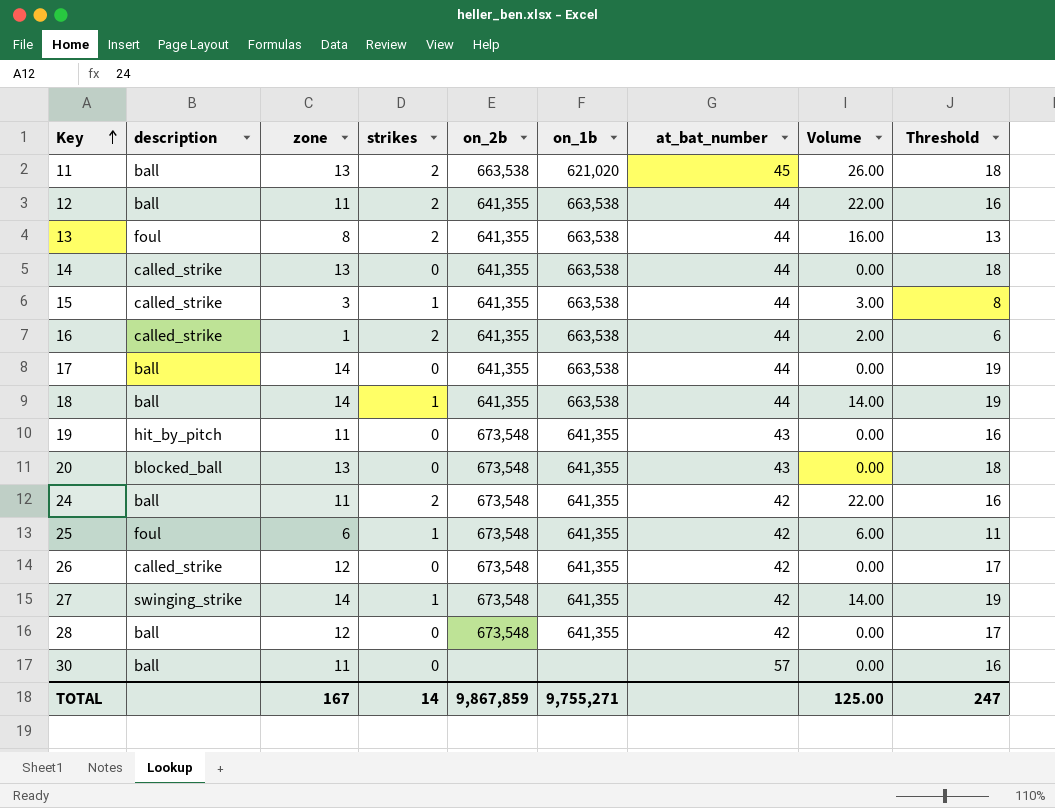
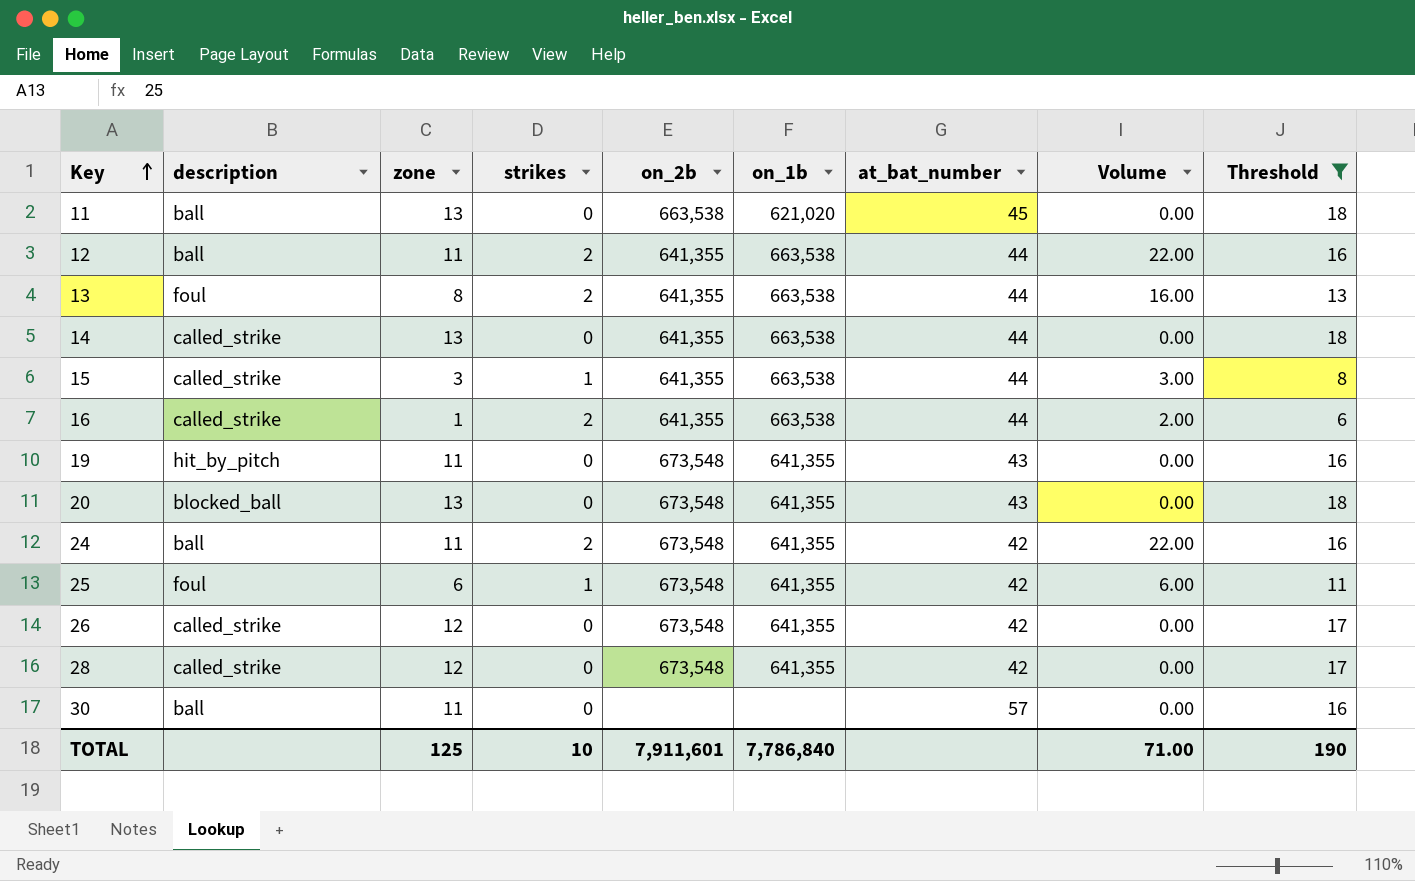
filter: none -> Threshold != 19
11 | strikes: 2 -> 0
11 | Volume: 26.00 -> 0.00
28 | description: ball -> called_strike
TOTAL | zone: 167 -> 125
TOTAL | strikes: 14 -> 10
TOTAL | on_2b: 9,867,859 -> 7,911,601
TOTAL | on_1b: 9,755,271 -> 7,786,840
TOTAL | Volume: 125.00 -> 71.00
TOTAL | Threshold: 247 -> 190

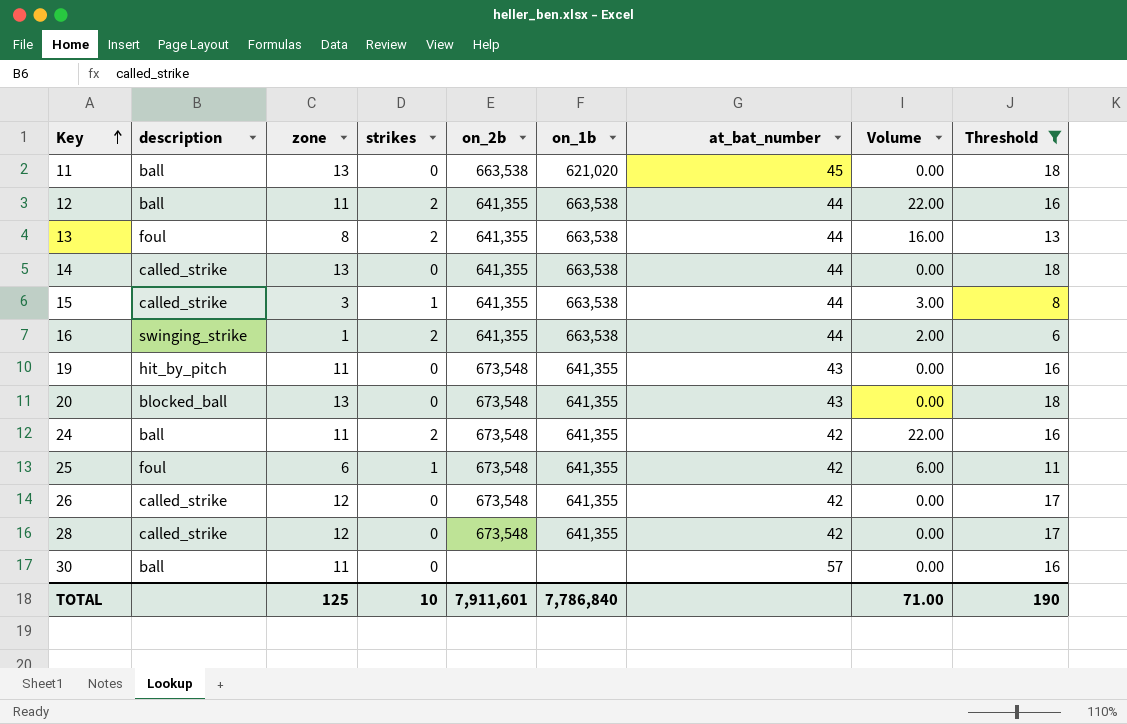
16 | description: called_strike -> swinging_strike

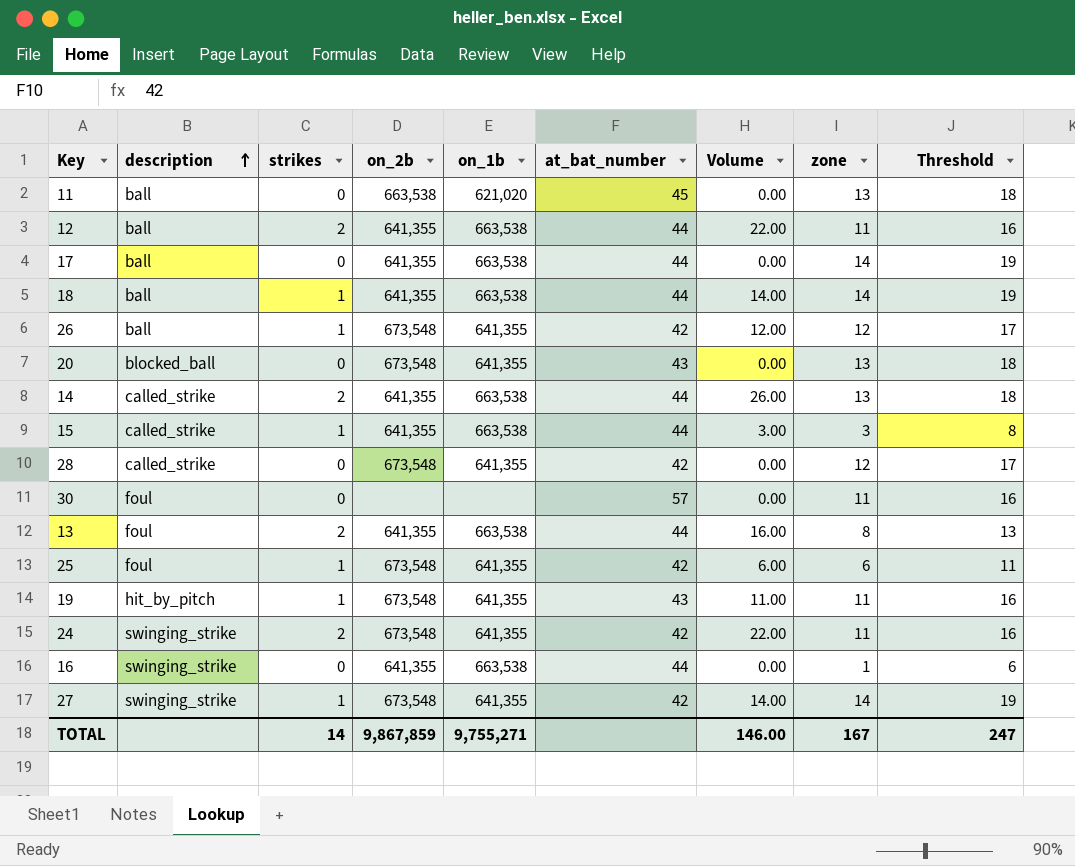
filter: Threshold != 19 -> none
row order: Key ascending -> description ascending
column zone | position: 3 -> 8
26 | description: called_strike -> ball
26 | strikes: 0 -> 1
26 | Volume: 0.00 -> 12.00
14 | strikes: 0 -> 2
14 | Volume: 0.00 -> 26.00
30 | description: ball -> foul
19 | strikes: 0 -> 1
19 | Volume: 0.00 -> 11.00
24 | description: ball -> swinging_strike
16 | strikes: 2 -> 0
16 | Volume: 2.00 -> 0.00
TOTAL | strikes: 10 -> 14
TOTAL | on_2b: 7,911,601 -> 9,867,859
TOTAL | on_1b: 7,786,840 -> 9,755,271
TOTAL | Volume: 71.00 -> 146.00
TOTAL | zone: 125 -> 167
TOTAL | Threshold: 190 -> 247

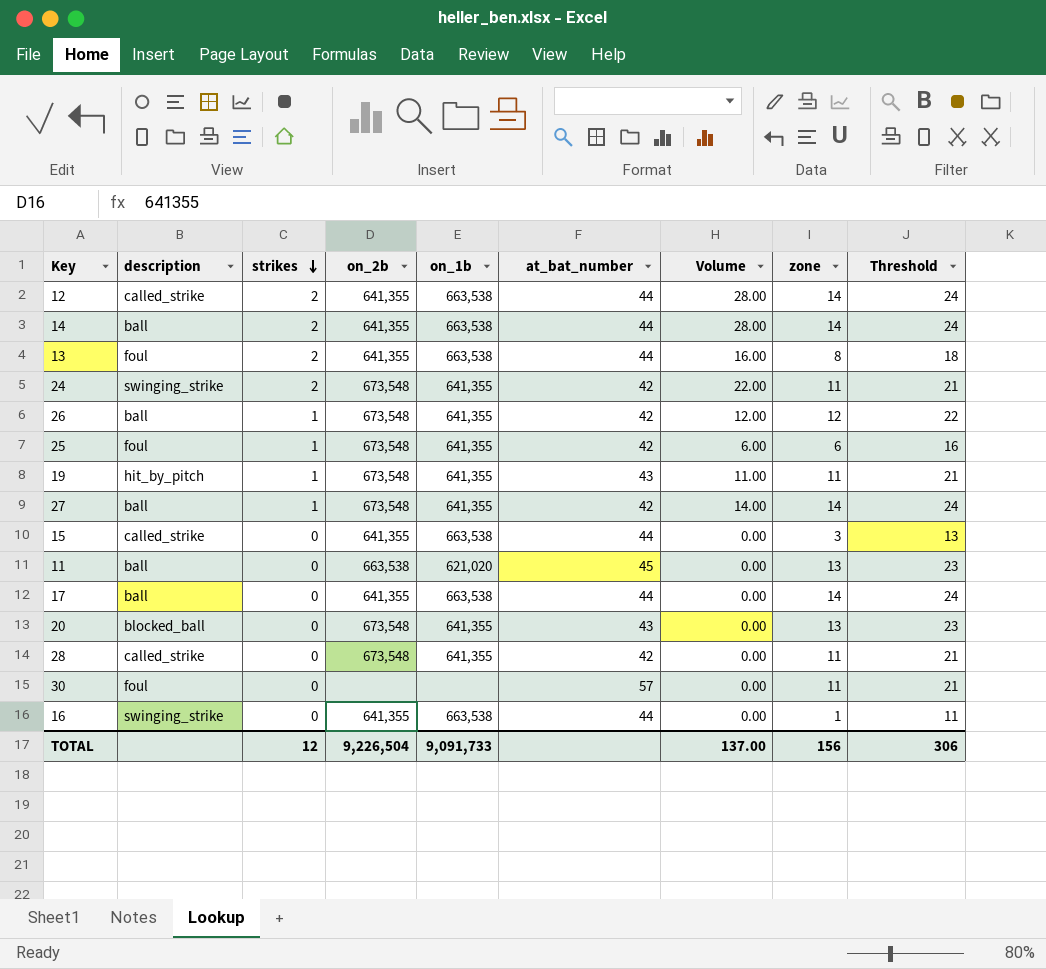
row order: description ascending -> strikes descending
column Threshold | formula: [zone] + 5 -> [zone] + 10
row 18: ball | 1 | 641,355 | 663,538 | 44 | 14.00 | 14 | 19 -> none
12 | description: ball -> called_strike
12 | Volume: 22.00 -> 28.00
12 | zone: 11 -> 14
14 | description: called_strike -> ball
14 | Volume: 26.00 -> 28.00
14 | zone: 13 -> 14
27 | description: swinging_strike -> ball
15 | strikes: 1 -> 0
15 | Volume: 3.00 -> 0.00
28 | zone: 12 -> 11
TOTAL | strikes: 14 -> 12
TOTAL | on_2b: 9,867,859 -> 9,226,504
TOTAL | on_1b: 9,755,271 -> 9,091,733
TOTAL | Volume: 146.00 -> 137.00
TOTAL | zone: 167 -> 156
TOTAL | Threshold: 247 -> 306

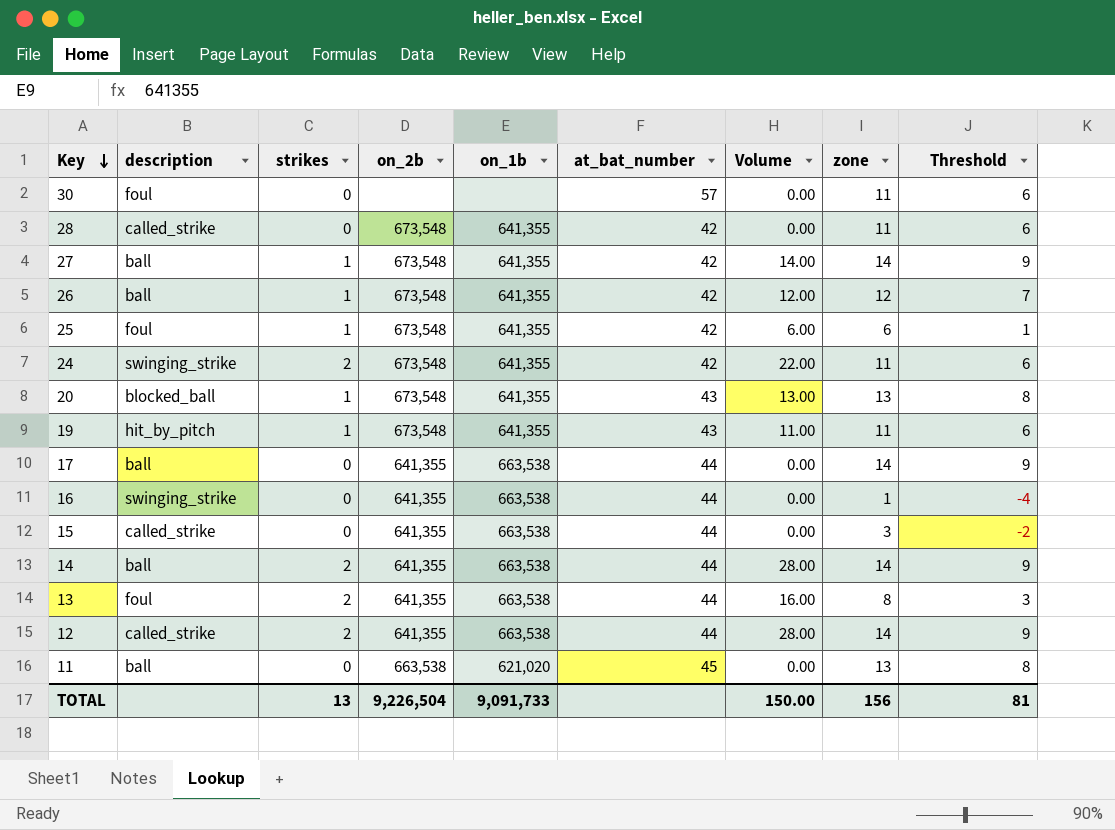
row order: strikes descending -> Key descending
column Threshold | formula: [zone] + 10 -> [zone] - 5
20 | strikes: 0 -> 1
20 | Volume: 0.00 -> 13.00
TOTAL | strikes: 12 -> 13
TOTAL | Volume: 137.00 -> 150.00
TOTAL | Threshold: 306 -> 81

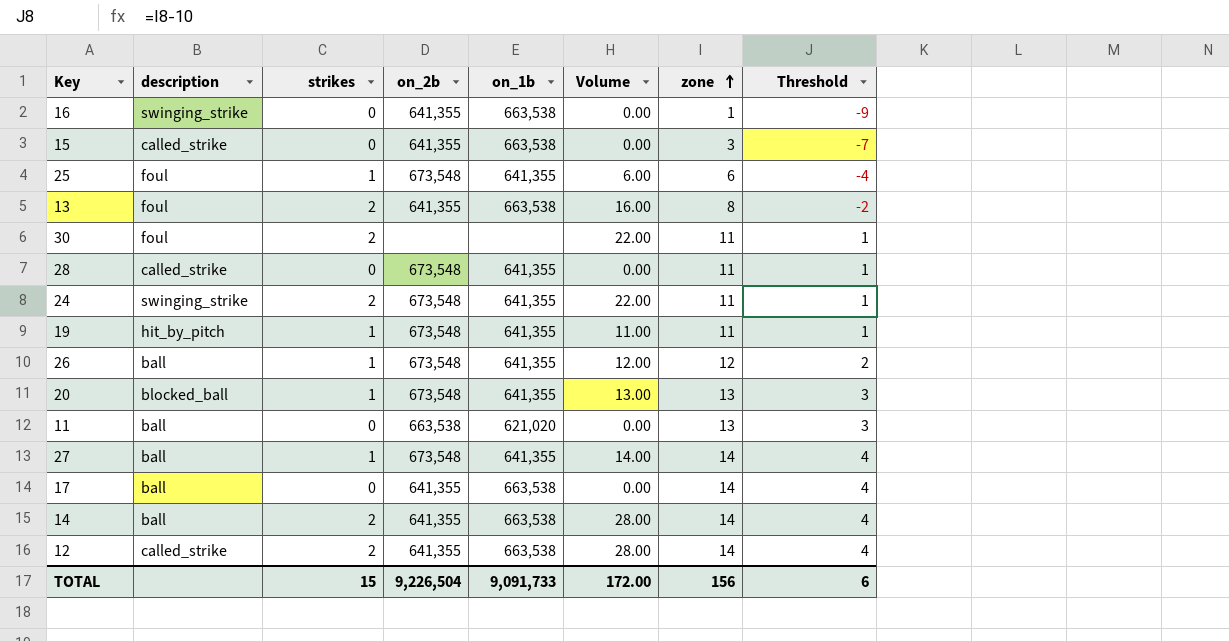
row order: Key descending -> zone ascending
column at_bat_number | position: 6 -> none
column Threshold | formula: [zone] - 5 -> [zone] - 10
30 | strikes: 0 -> 2
30 | Volume: 0.00 -> 22.00
TOTAL | strikes: 13 -> 15
TOTAL | Volume: 150.00 -> 172.00
TOTAL | Threshold: 81 -> 6

